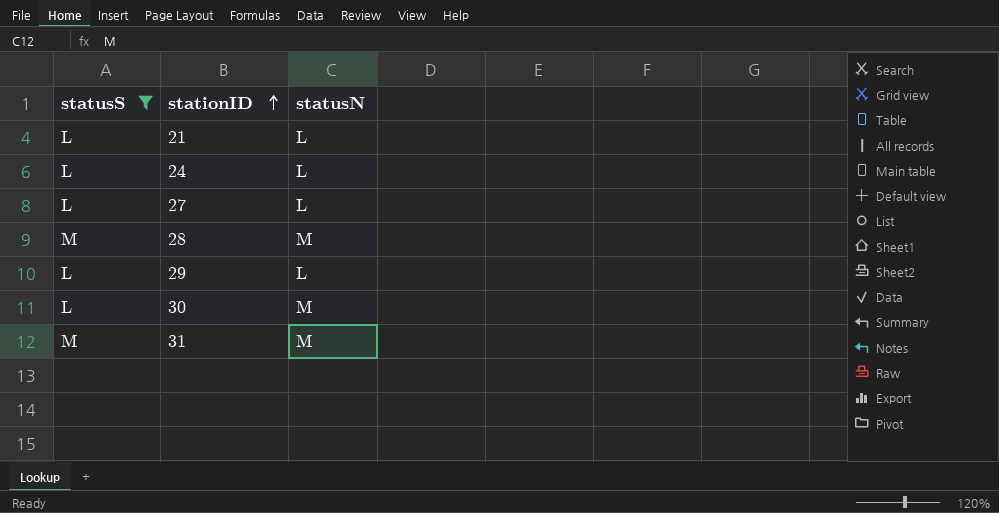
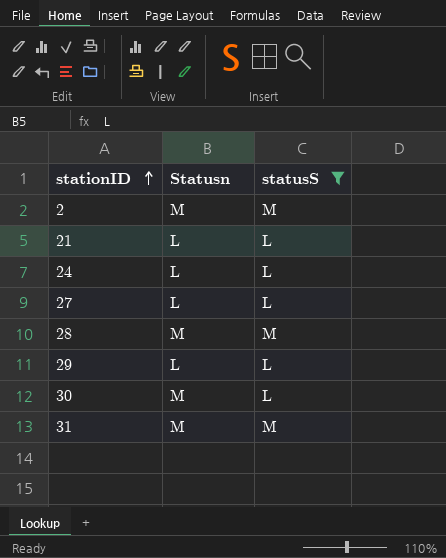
column name: statusN -> Statusn
column statusS | position: 1 -> 3
row 2: none -> M | M

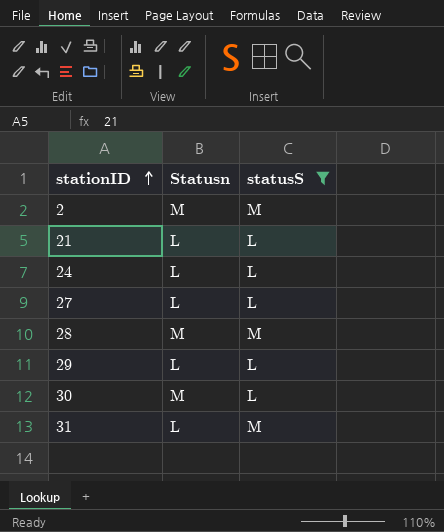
31 | Statusn: M -> L

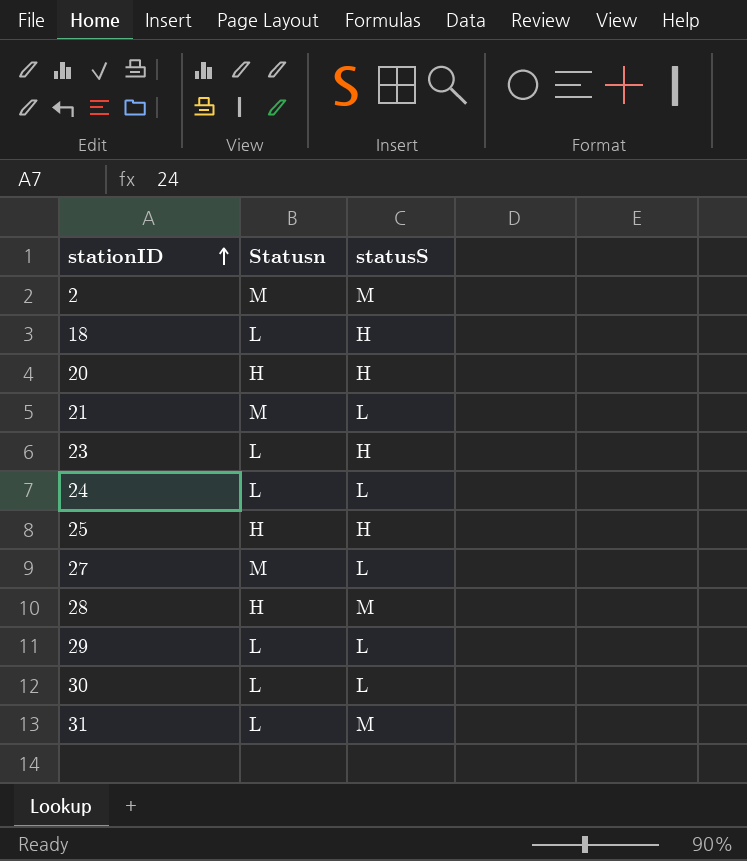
filter: statusS != H -> none
21 | Statusn: L -> M
27 | Statusn: L -> M
28 | Statusn: M -> H
30 | Statusn: M -> L

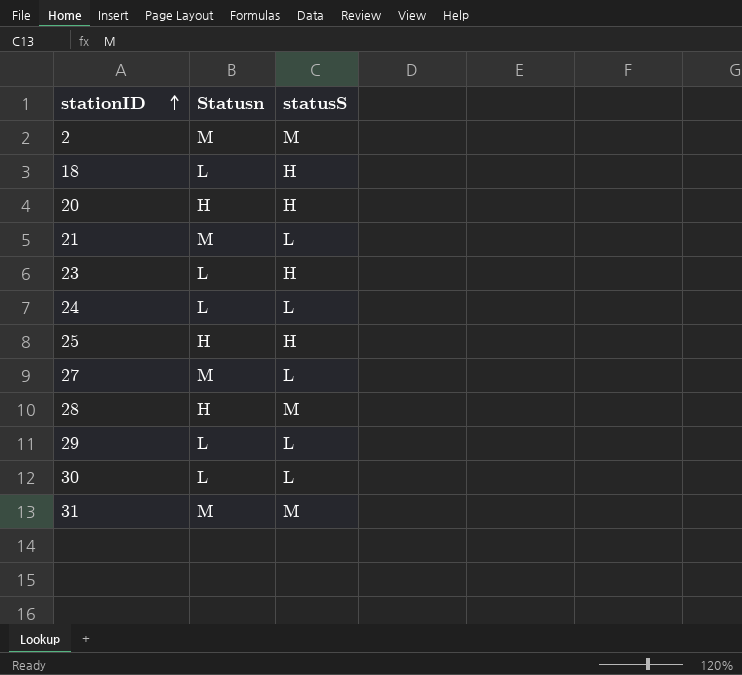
31 | Statusn: L -> M

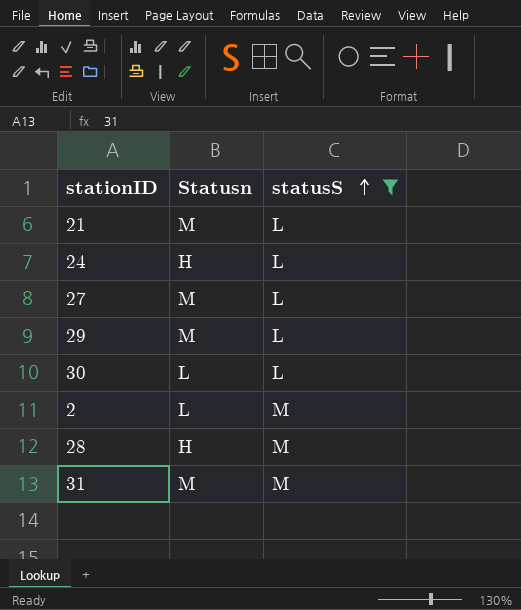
filter: none -> statusS != H
row order: stationID ascending -> statusS ascending
24 | Statusn: L -> H
29 | Statusn: L -> M
2 | Statusn: M -> L

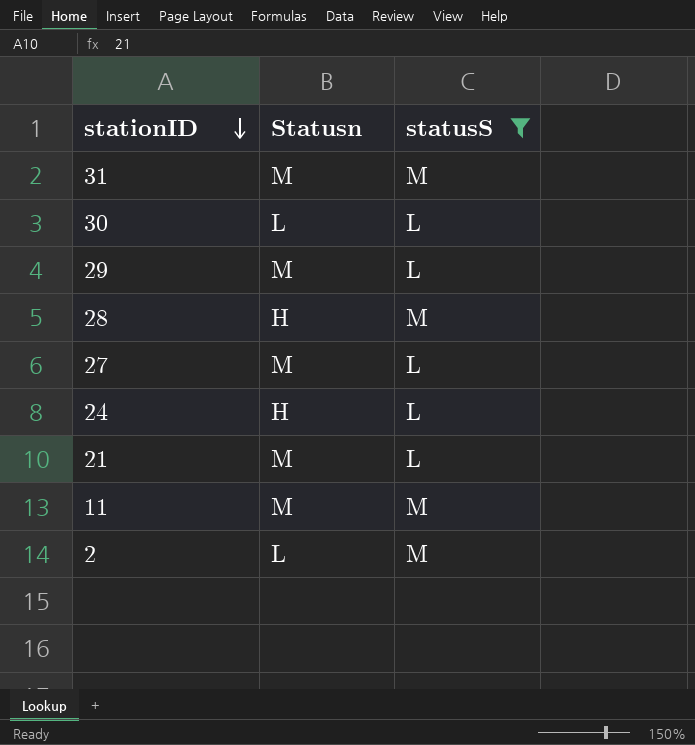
row order: statusS ascending -> stationID descending
row 11: none -> M | M

